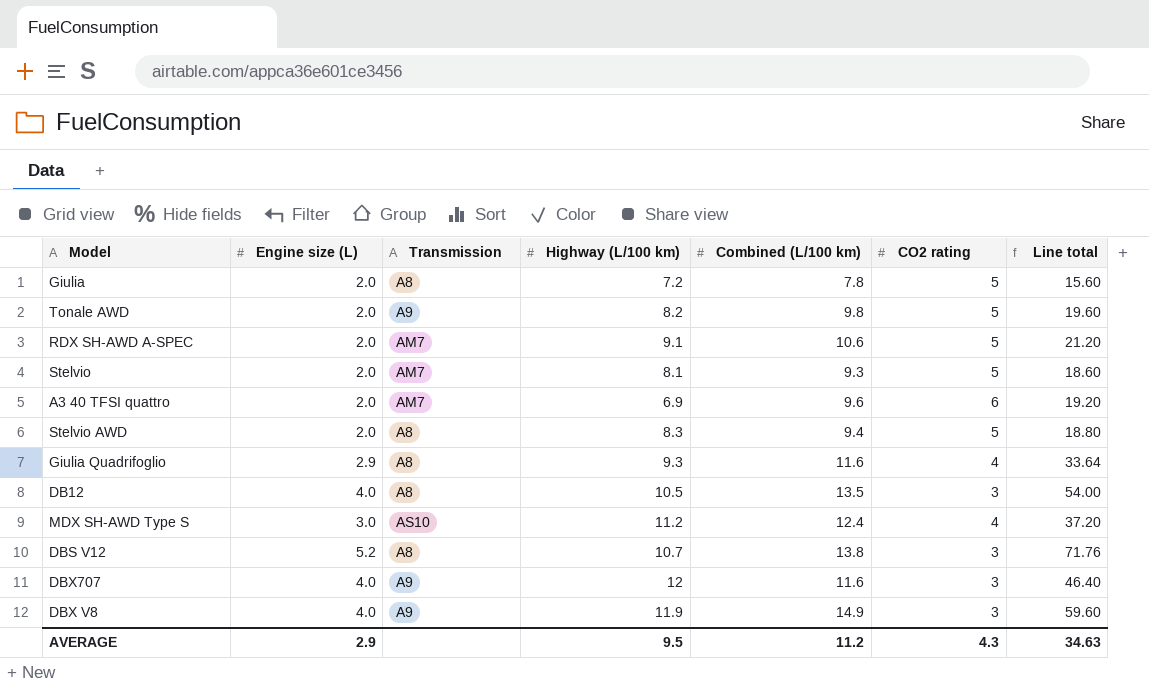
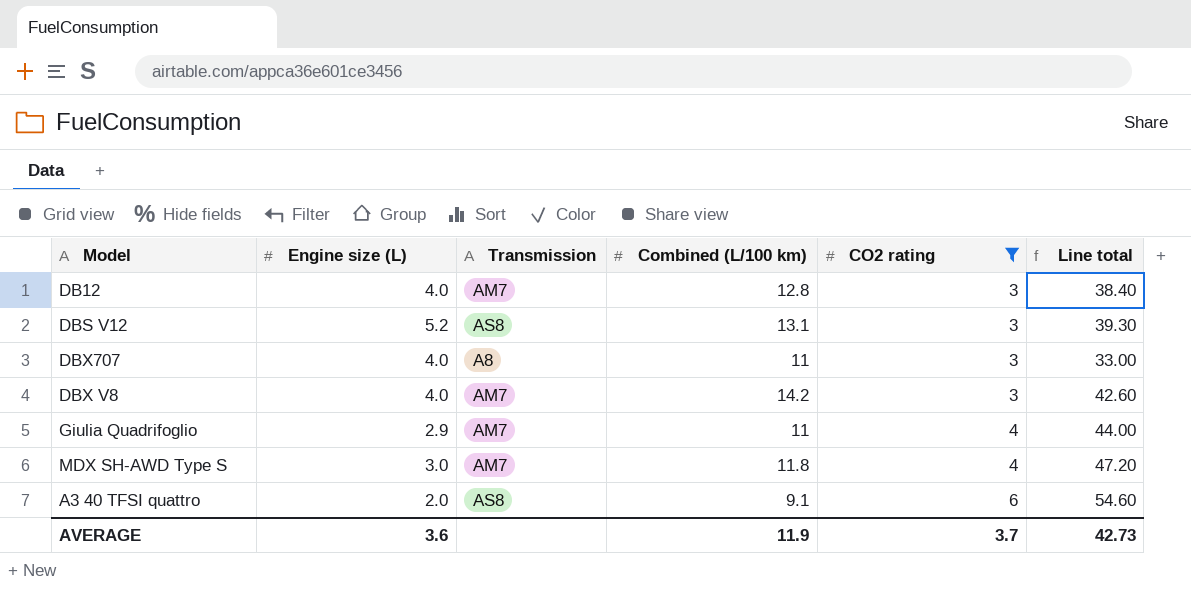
filter: none -> CO2 rating != 5
row order: none -> CO2 rating ascending
column Highway (L/100 km) | position: 4 -> none
column Line total | formula: [Engine size (L)] * [Combined (L/100 km)] -> [Combined (L/100 km)] * [CO2 rating]
DB12 | Transmission: A8 -> AM7
DB12 | Combined (L/100 km): 13.5 -> 12.8
DBS V12 | Transmission: A8 -> AS8
DBS V12 | Combined (L/100 km): 13.8 -> 13.1
DBX707 | Transmission: A9 -> A8
DBX707 | Combined (L/100 km): 11.6 -> 11
DBX V8 | Transmission: A9 -> AM7
DBX V8 | Combined (L/100 km): 14.9 -> 14.2
Giulia Quadrifoglio | Transmission: A8 -> AM7
Giulia Quadrifoglio | Combined (L/100 km): 11.6 -> 11
MDX SH-AWD Type S | Transmission: AS10 -> AM7
MDX SH-AWD Type S | Combined (L/100 km): 12.4 -> 11.8
A3 40 TFSI quattro | Transmission: AM7 -> AS8
A3 40 TFSI quattro | Combined (L/100 km): 9.6 -> 9.1
AVERAGE | Engine size (L): 2.9 -> 3.6
AVERAGE | Combined (L/100 km): 11.2 -> 11.9
AVERAGE | CO2 rating: 4.3 -> 3.7
AVERAGE | Line total: 34.63 -> 42.73

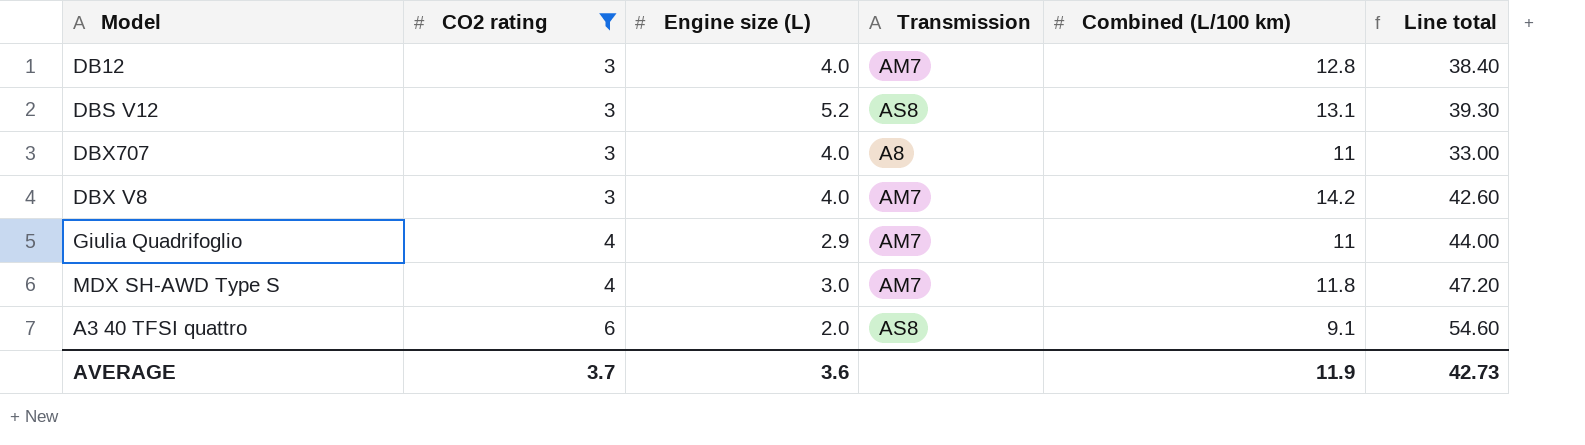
column CO2 rating | position: 5 -> 2

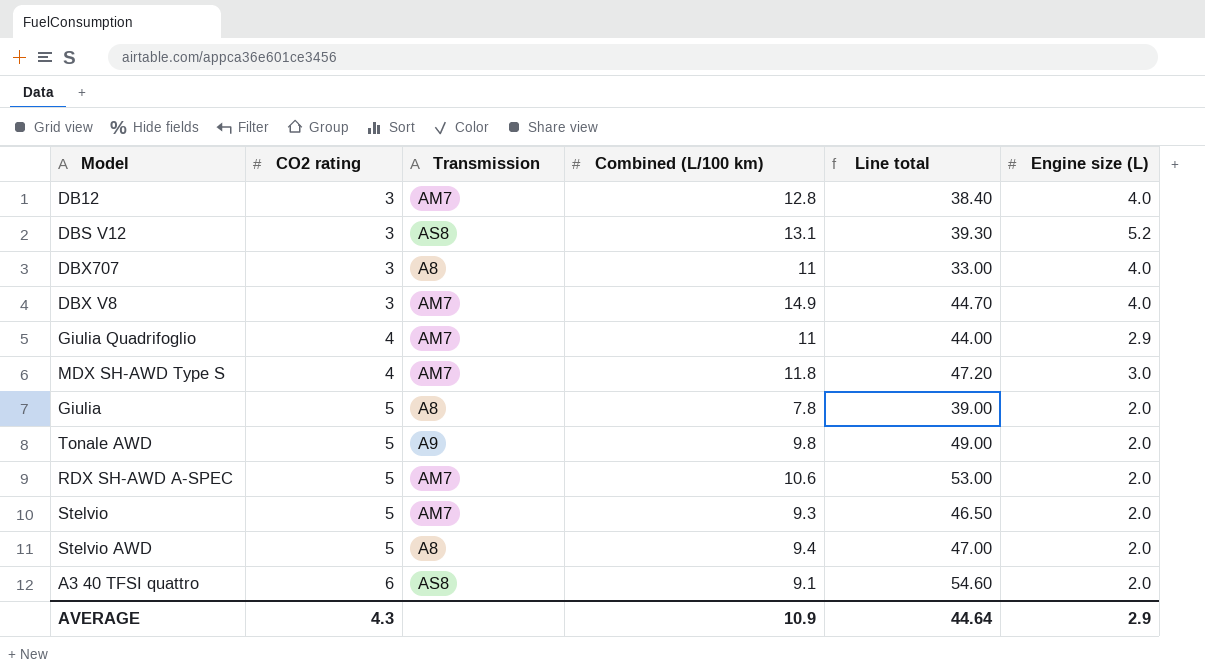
filter: CO2 rating != 5 -> none
column Engine size (L) | position: 3 -> 6
DBX V8 | Combined (L/100 km): 14.2 -> 14.9
DBX V8 | Line total: 42.60 -> 44.70
AVERAGE | CO2 rating: 3.7 -> 4.3
AVERAGE | Combined (L/100 km): 11.9 -> 10.9
AVERAGE | Line total: 42.73 -> 44.64
AVERAGE | Engine size (L): 3.6 -> 2.9

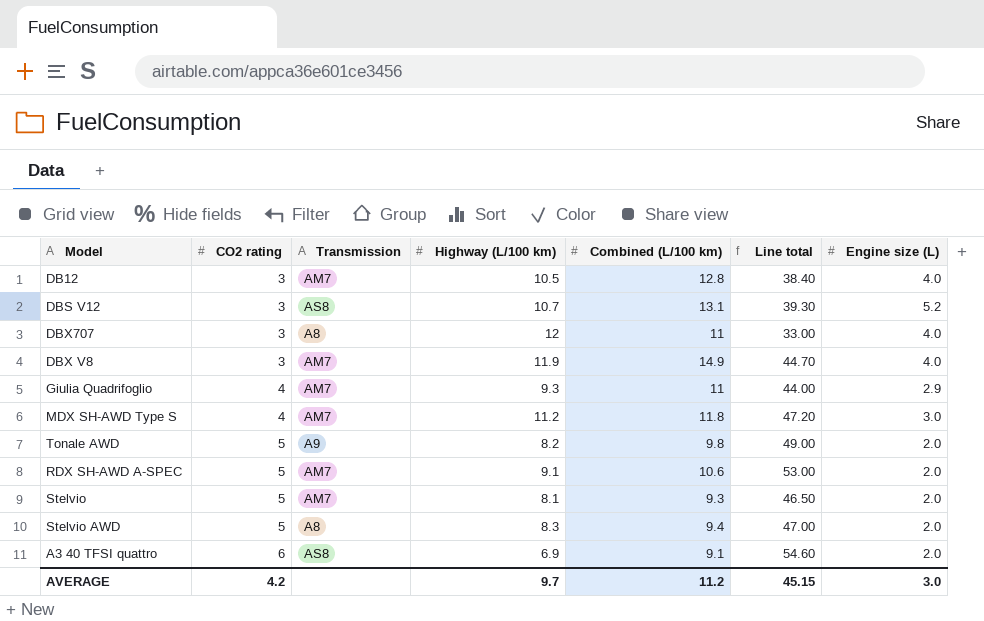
column Highway (L/100 km) | position: none -> 4
row Giulia: 5 | A8 | 7.8 | 39.00 | 2.0 -> none
AVERAGE | CO2 rating: 4.3 -> 4.2
AVERAGE | Combined (L/100 km): 10.9 -> 11.2
AVERAGE | Line total: 44.64 -> 45.15
AVERAGE | Engine size (L): 2.9 -> 3.0

